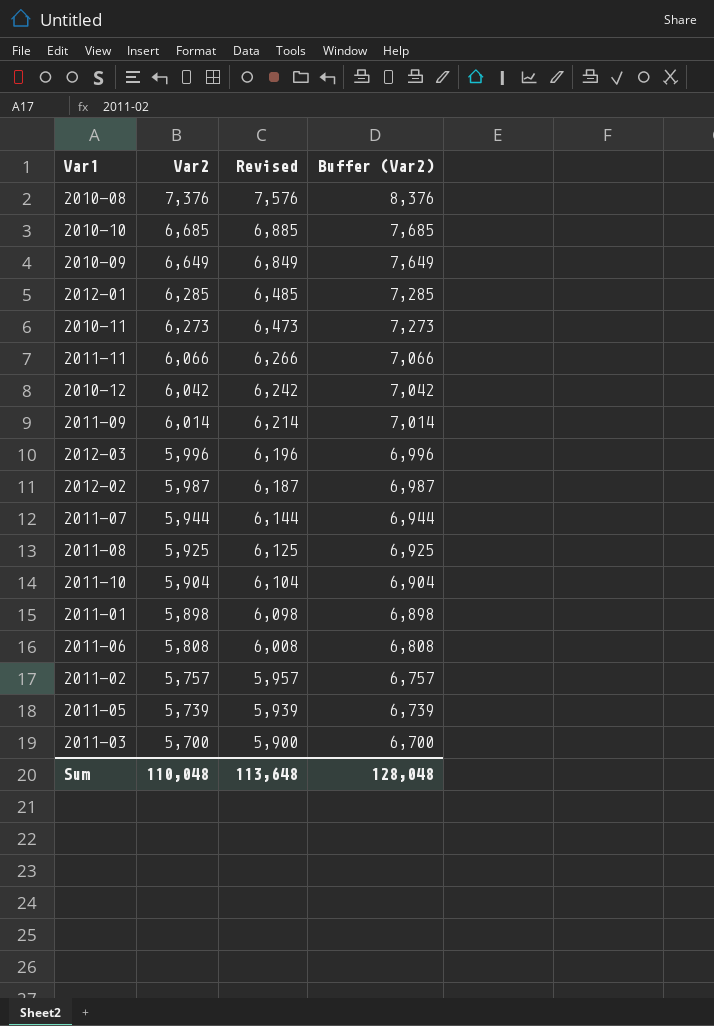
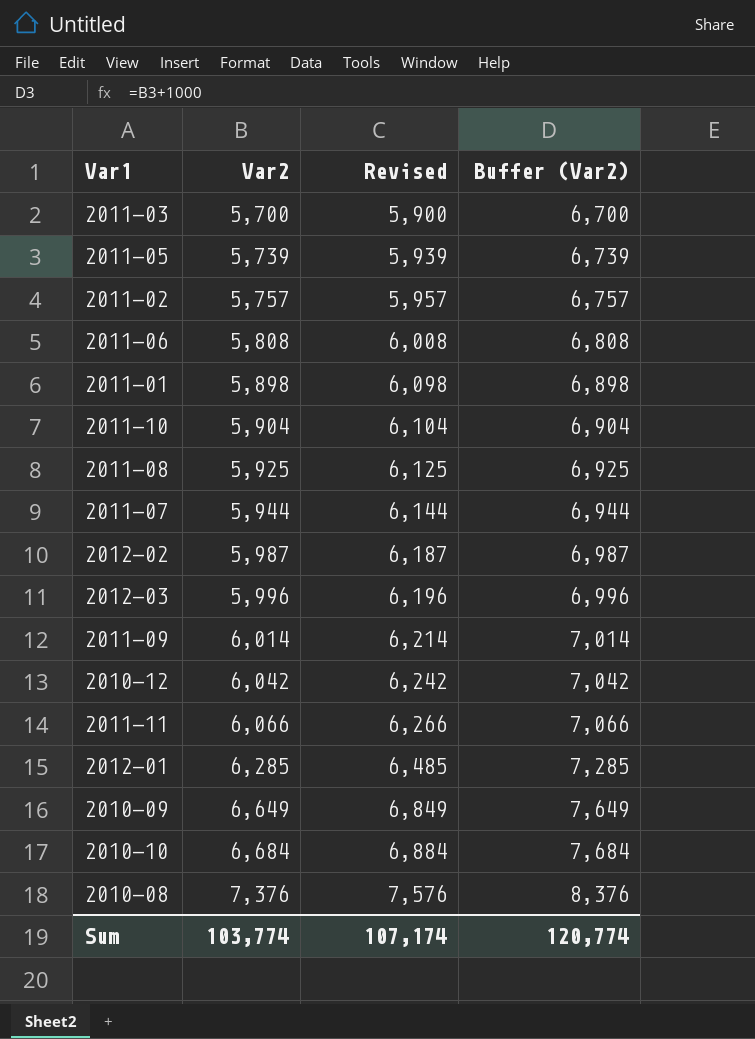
row order: Var2 descending -> Var2 ascending
row 2010-11: 6,273 | 6,473 | 7,273 -> none
2010-10 | Var2: 6,685 -> 6,684
2010-10 | Revised: 6,885 -> 6,884
2010-10 | Buffer (Var2): 7,685 -> 7,684
Sum | Var2: 110,048 -> 103,774
Sum | Revised: 113,648 -> 107,174
Sum | Buffer (Var2): 128,048 -> 120,774

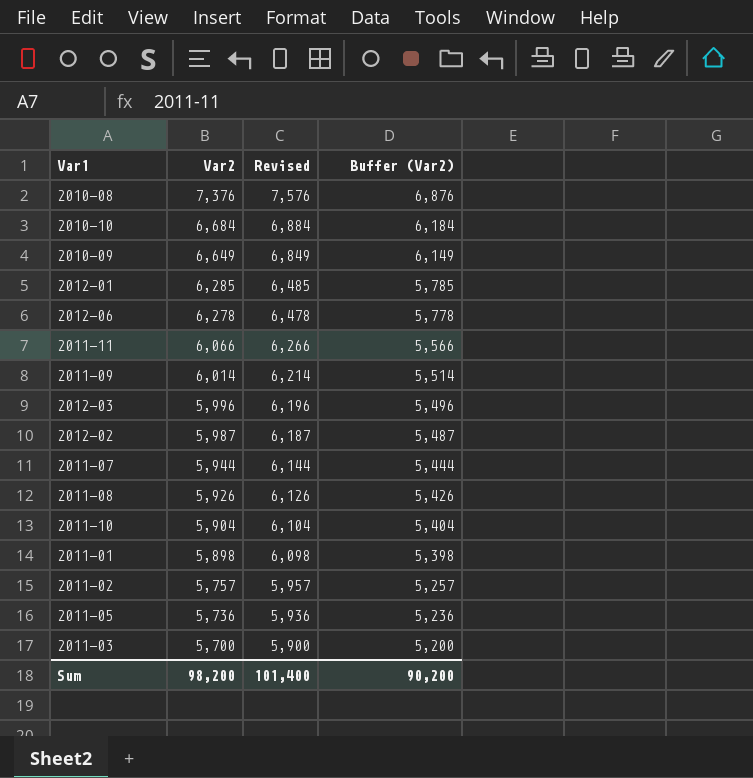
row order: Var2 ascending -> Var2 descending
column Buffer (Var2) | formula: [Var2] + 1000 -> [Var2] - 500
row 2011-06: 5,808 | 6,008 | 6,808 -> none
row 2010-12: 6,042 | 6,242 | 7,042 -> none
row 2012-06: none -> 6,278 | 6,478 | 5,778
2011-08 | Var2: 5,925 -> 5,926
2011-08 | Revised: 6,125 -> 6,126
2011-05 | Var2: 5,739 -> 5,736
2011-05 | Revised: 5,939 -> 5,936
Sum | Var2: 103,774 -> 98,200
Sum | Revised: 107,174 -> 101,400
Sum | Buffer (Var2): 120,774 -> 90,200

